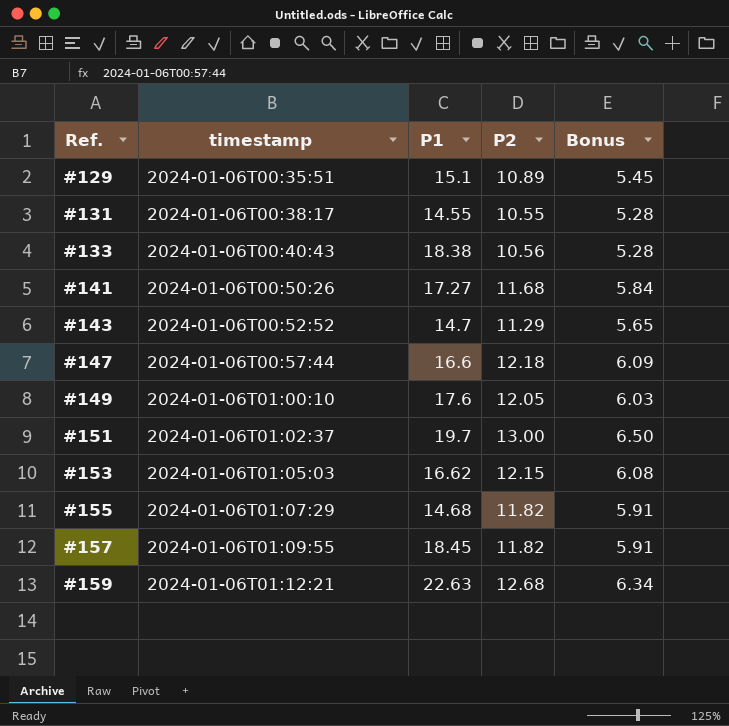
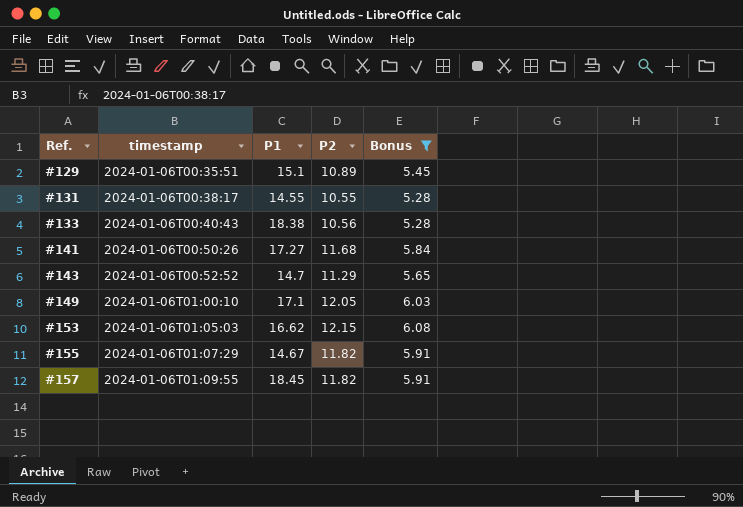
filter: none -> Bonus <= 6.08
#149 | P1: 17.6 -> 17.1
#155 | P1: 14.68 -> 14.67

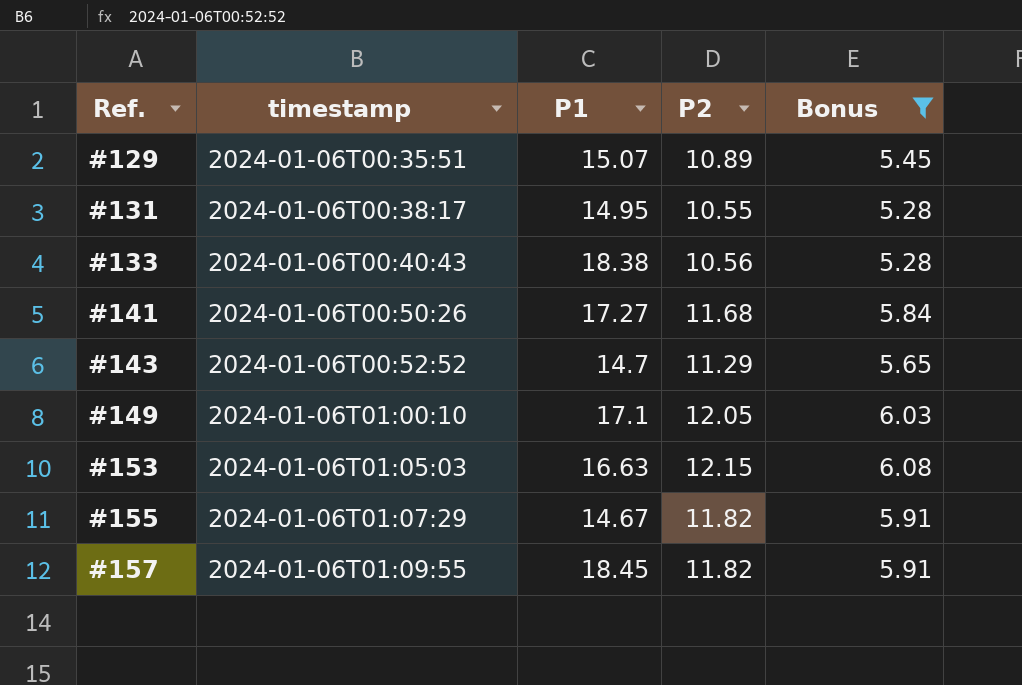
#129 | P1: 15.1 -> 15.07
#131 | P1: 14.55 -> 14.95
#153 | P1: 16.62 -> 16.63

